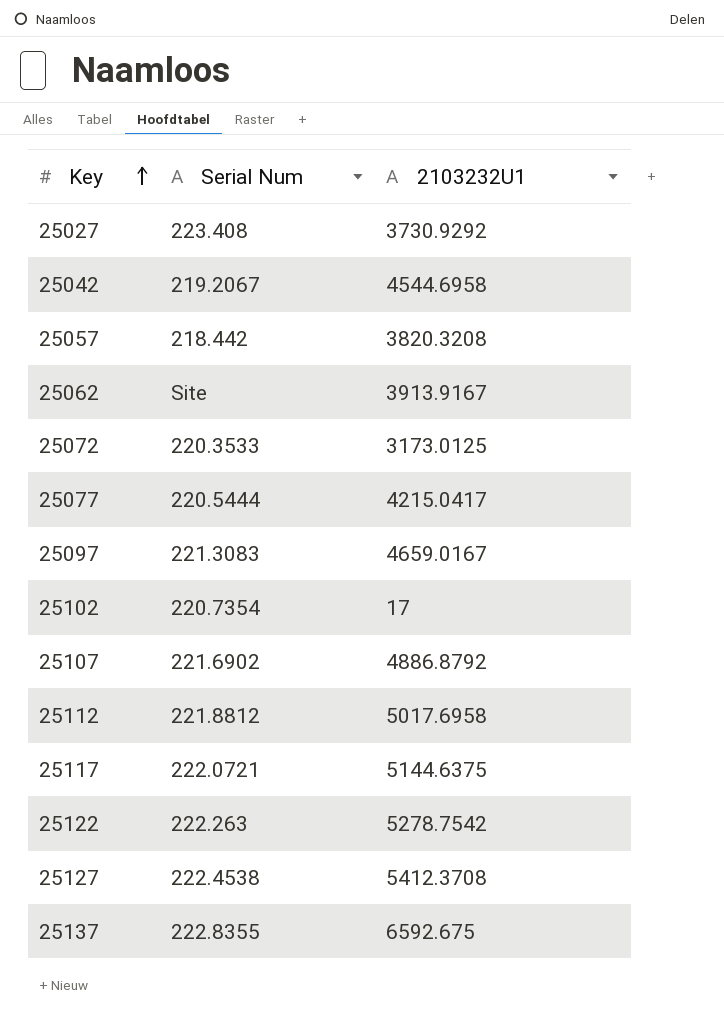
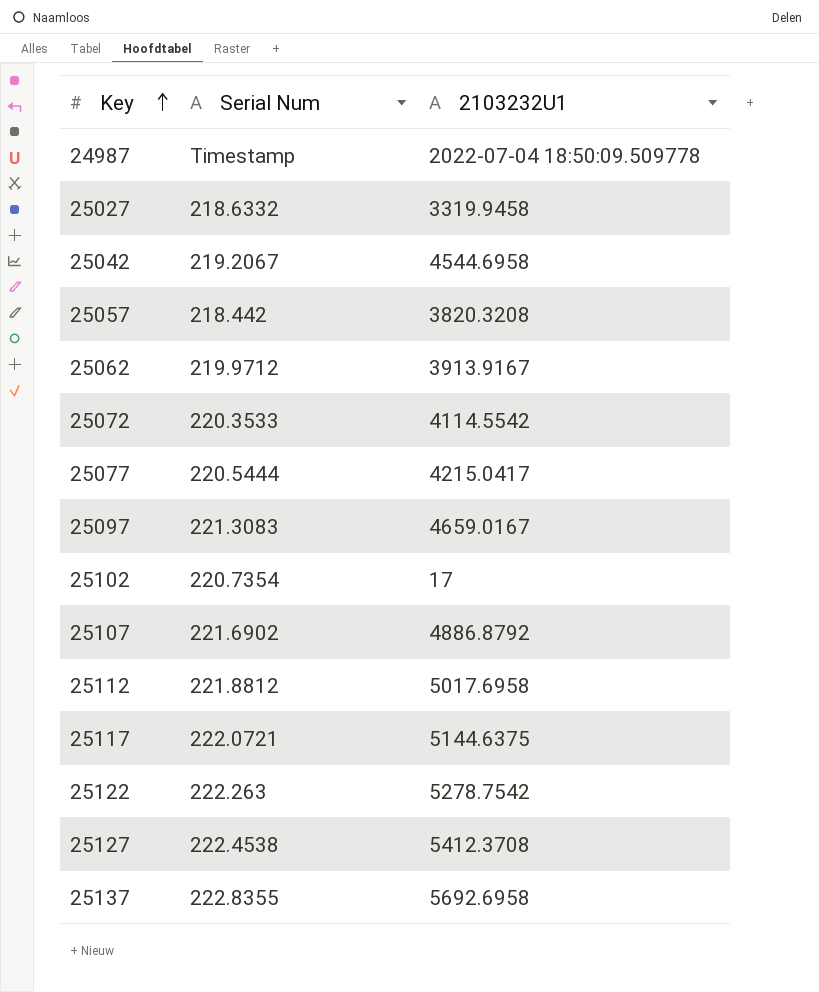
row 24987: none -> Timestamp | 2022-07-04 18:50:09.509778
25027 | Serial Num: 223.408 -> 218.6332
25027 | 2103232U1: 3730.9292 -> 3319.9458
25062 | Serial Num: Site -> 219.9712
25072 | 2103232U1: 3173.0125 -> 4114.5542
25137 | 2103232U1: 6592.675 -> 5692.6958

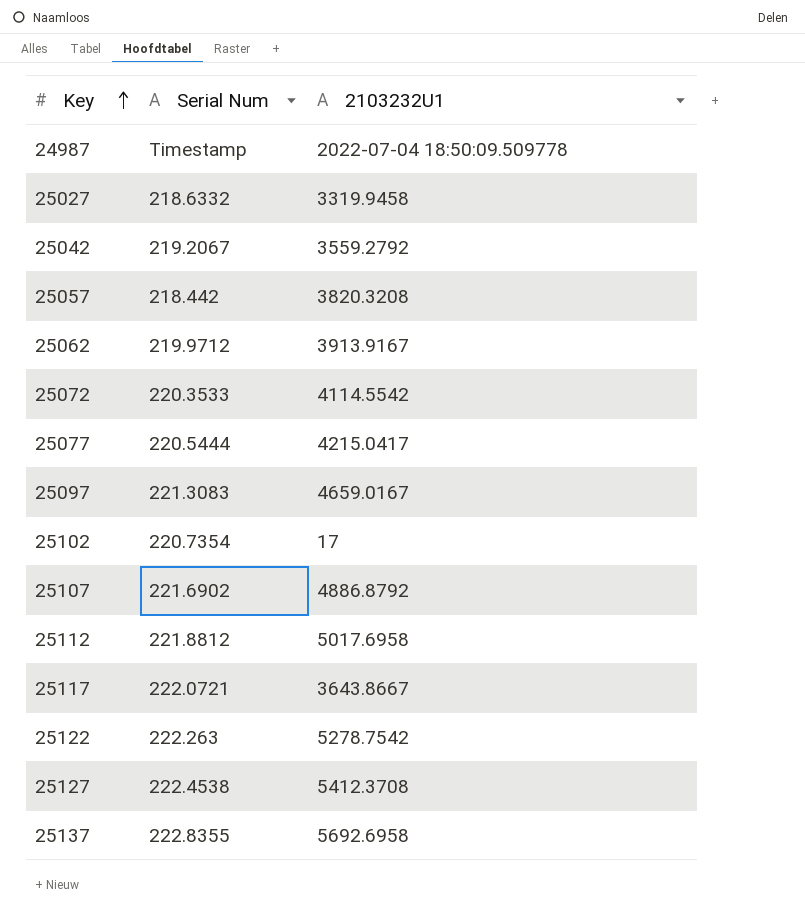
25042 | 2103232U1: 4544.6958 -> 3559.2792
25117 | 2103232U1: 5144.6375 -> 3643.8667

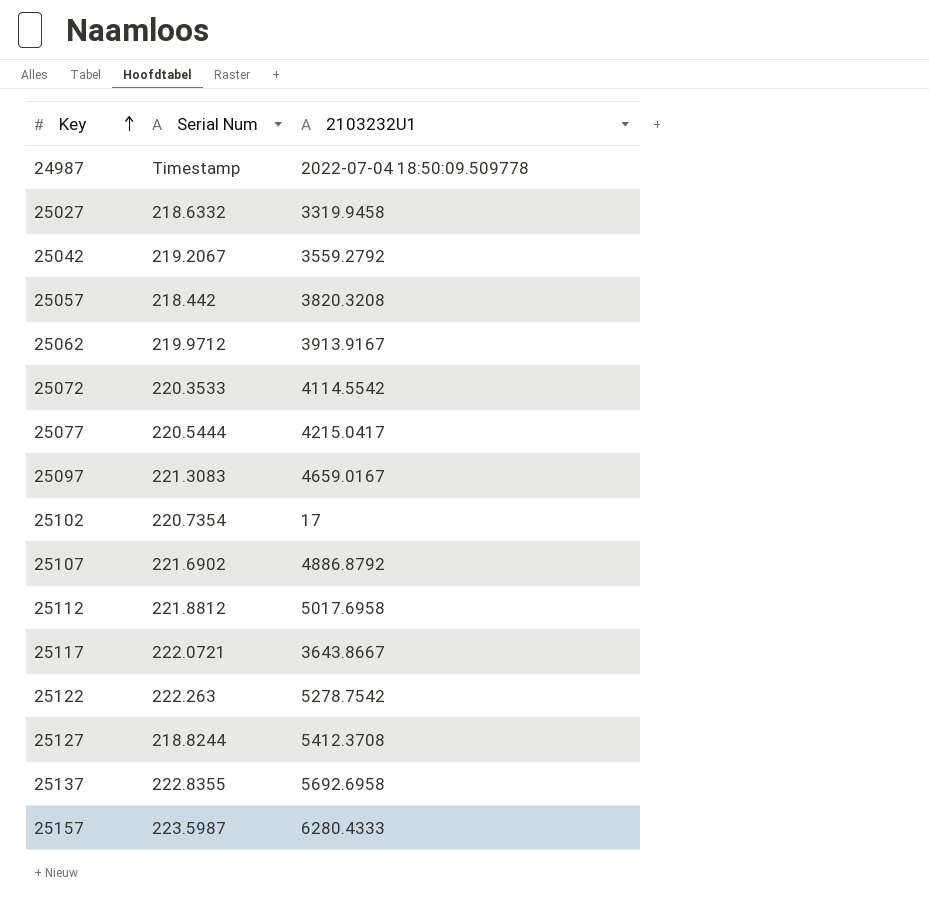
25127 | Serial Num: 222.4538 -> 218.8244
row 25157: none -> 223.5987 | 6280.4333

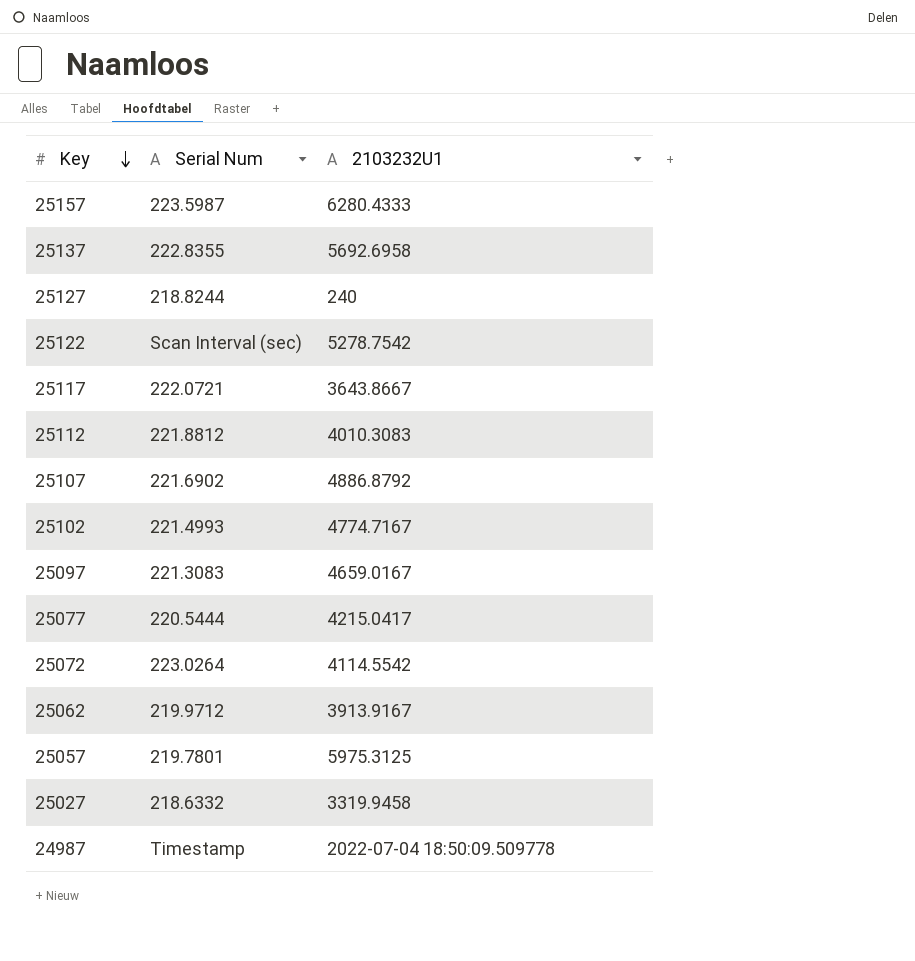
row order: Key ascending -> Key descending
row 25042: 219.2067 | 3559.2792 -> none
25127 | 2103232U1: 5412.3708 -> 240
25122 | Serial Num: 222.263 -> Scan Interval (sec)
25112 | 2103232U1: 5017.6958 -> 4010.3083
25102 | Serial Num: 220.7354 -> 221.4993
25102 | 2103232U1: 17 -> 4774.7167
25072 | Serial Num: 220.3533 -> 223.0264
25057 | Serial Num: 218.442 -> 219.7801
25057 | 2103232U1: 3820.3208 -> 5975.3125

